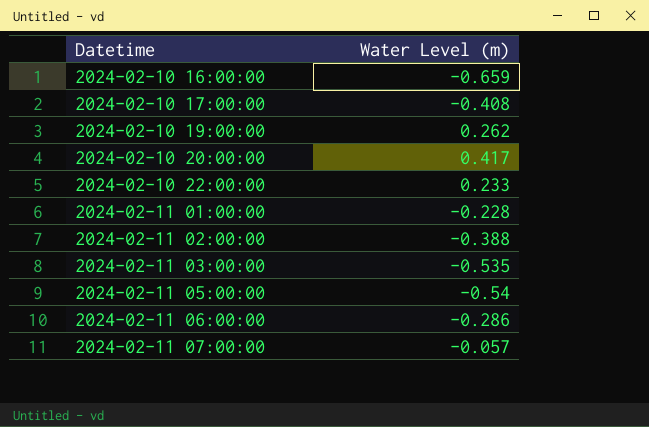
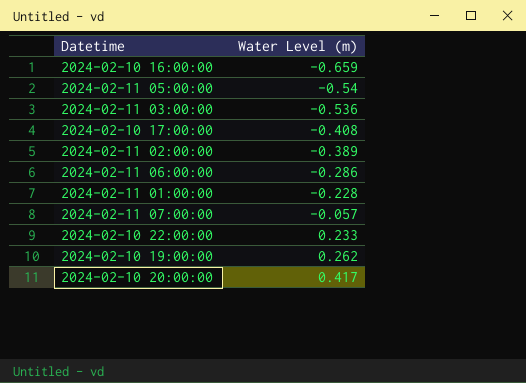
row order: Datetime ascending -> Water Level (m) ascending
2024-02-11 03:00:00 | Water Level (m): -0.535 -> -0.536
2024-02-11 02:00:00 | Water Level (m): -0.388 -> -0.389

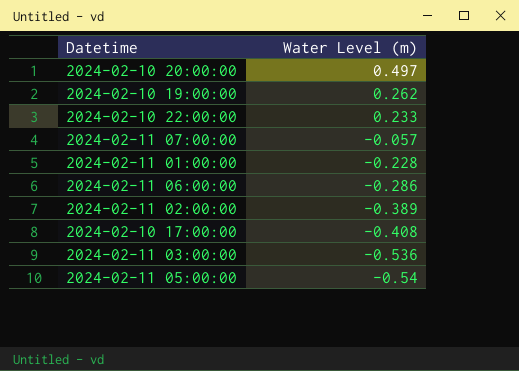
row order: Water Level (m) ascending -> Water Level (m) descending
row 2024-02-10 16:00:00: -0.659 -> none
2024-02-10 20:00:00 | Water Level (m): 0.417 -> 0.497

